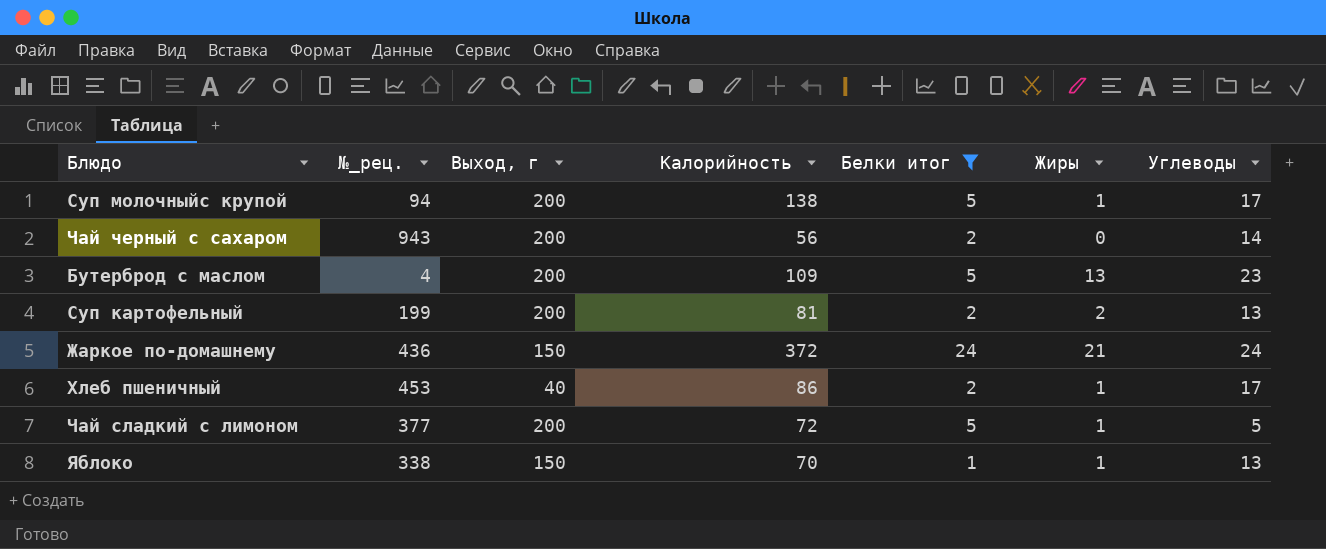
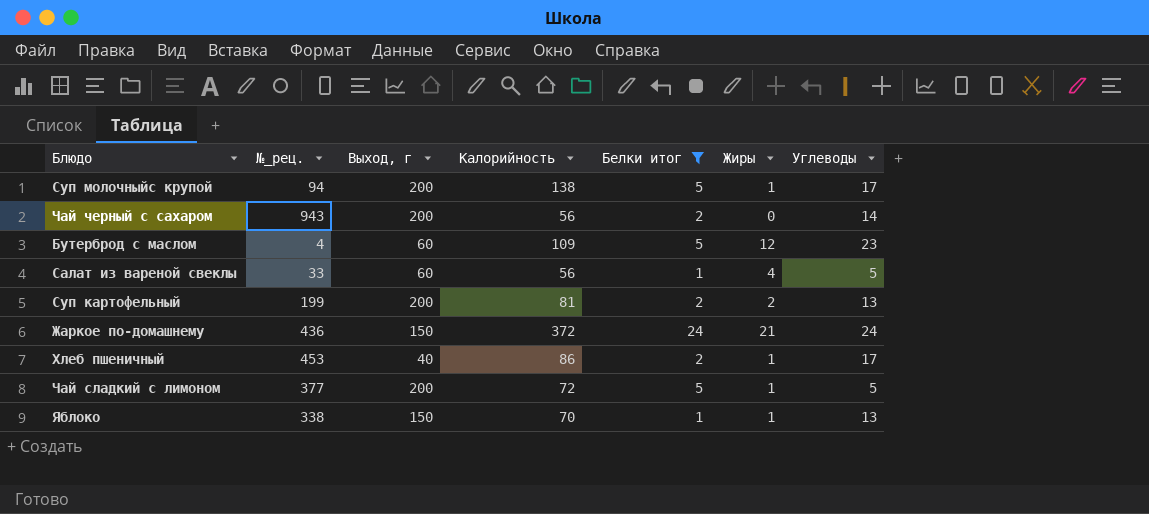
Бутерброд с маслом | Выход, г: 200 -> 60
Бутерброд с маслом | Жиры: 13 -> 12
row Салат из вареной свеклы: none -> 33 | 60 | 56 | 1 | 4 | 5

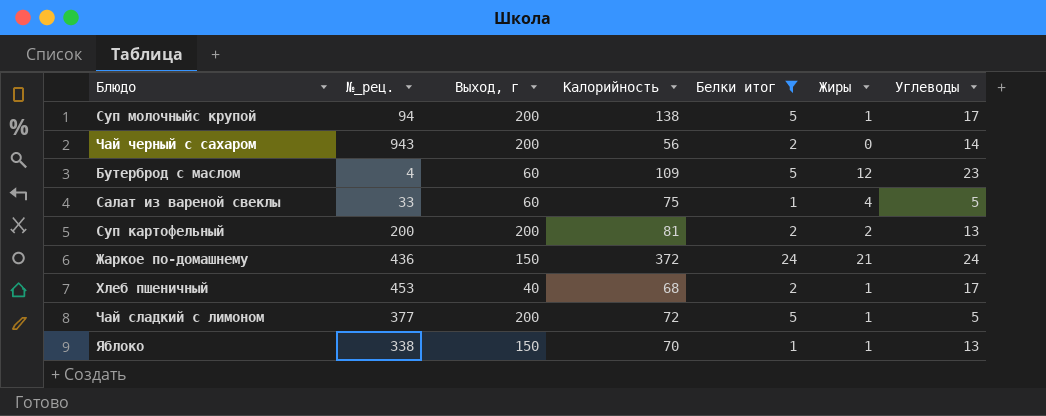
Салат из вареной свеклы | Калорийность: 56 -> 75
Суп картофельный | №_рец.: 199 -> 200
Хлеб пшеничный | Калорийность: 86 -> 68

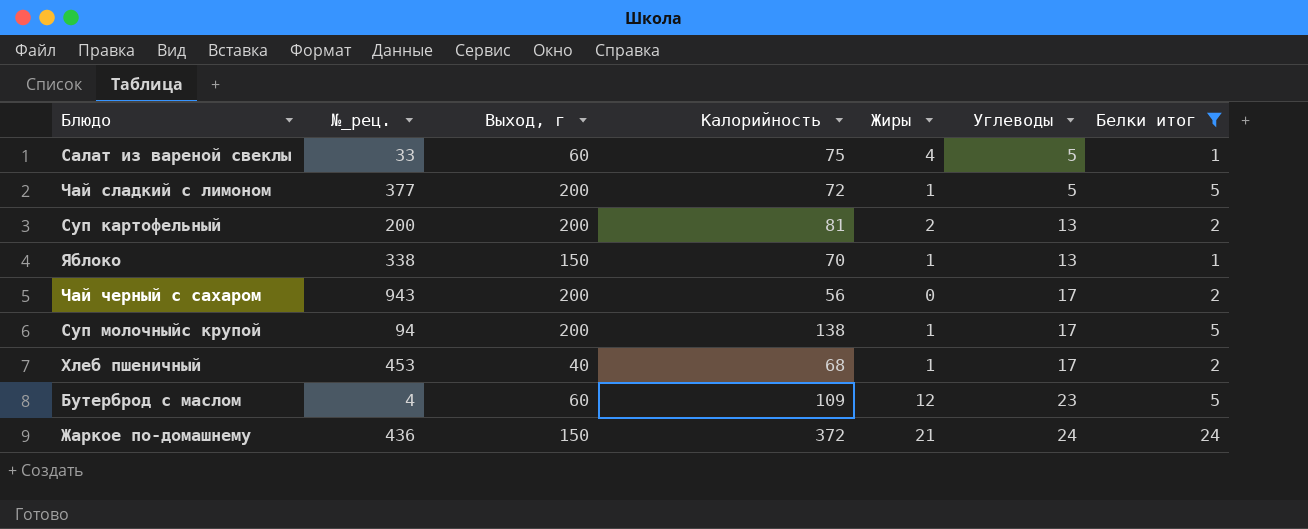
row order: none -> Углеводы ascending
column Белки итог | position: 5 -> 7
Чай черный с сахаром | Углеводы: 14 -> 17

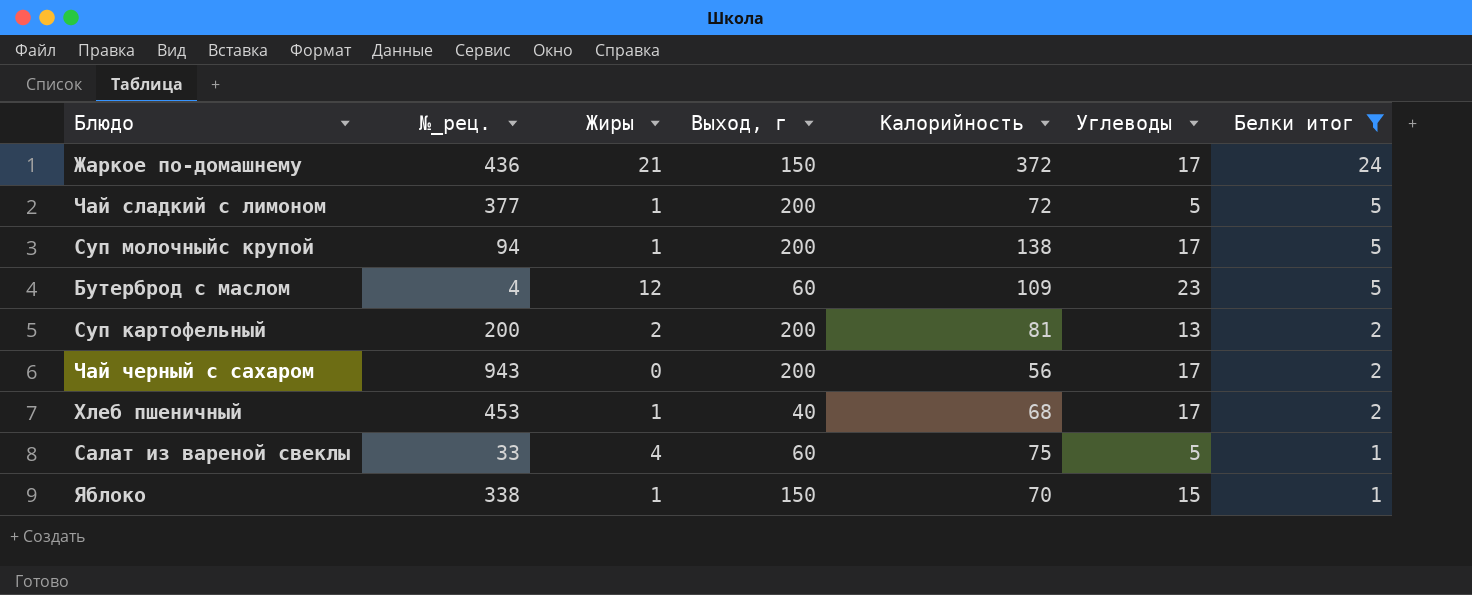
row order: Углеводы ascending -> Белки итог descending
column Жиры | position: 5 -> 3
Жаркое по-домашнему | Углеводы: 24 -> 17
Яблоко | Углеводы: 13 -> 15

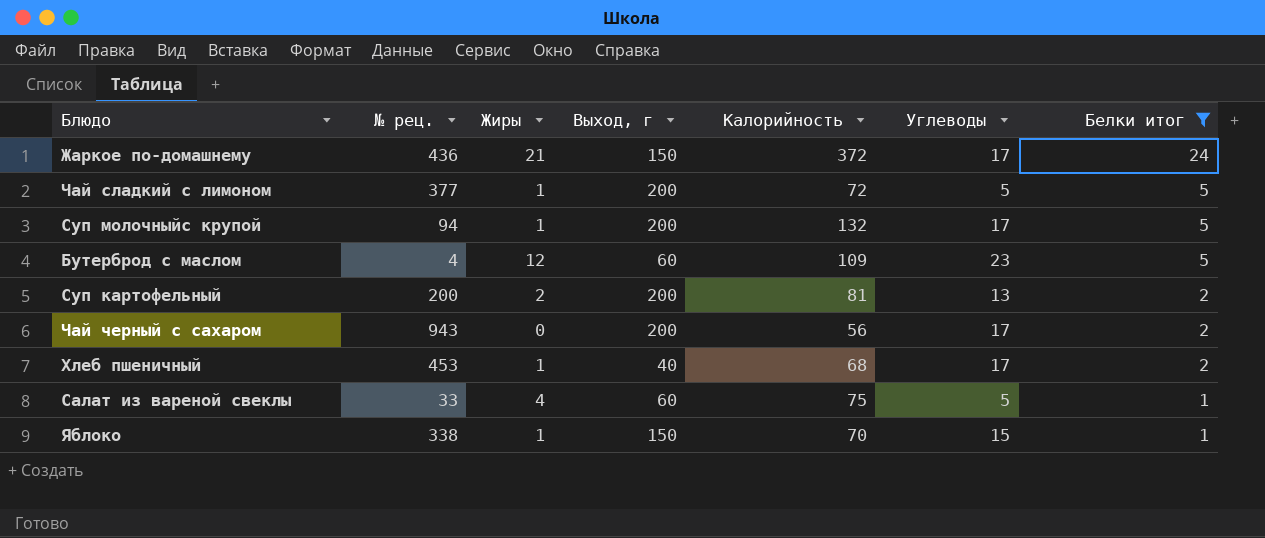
column name: №_рец. -> № рец.
Суп молочныйс крупой | Калорийность: 138 -> 132

